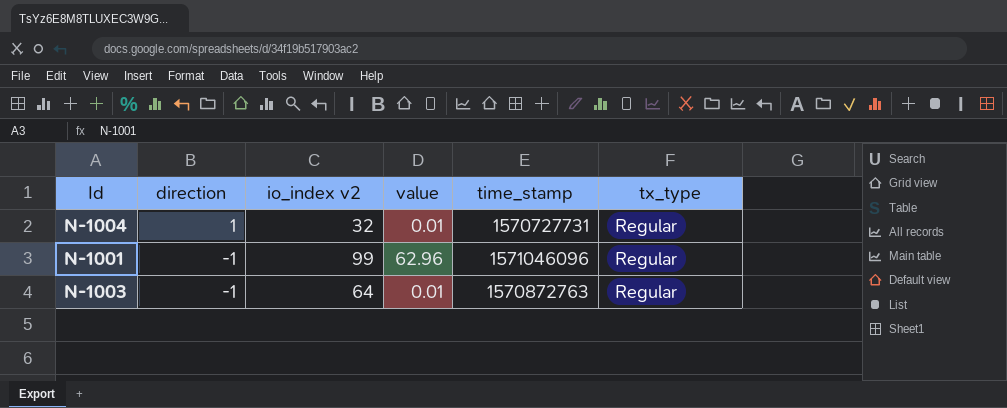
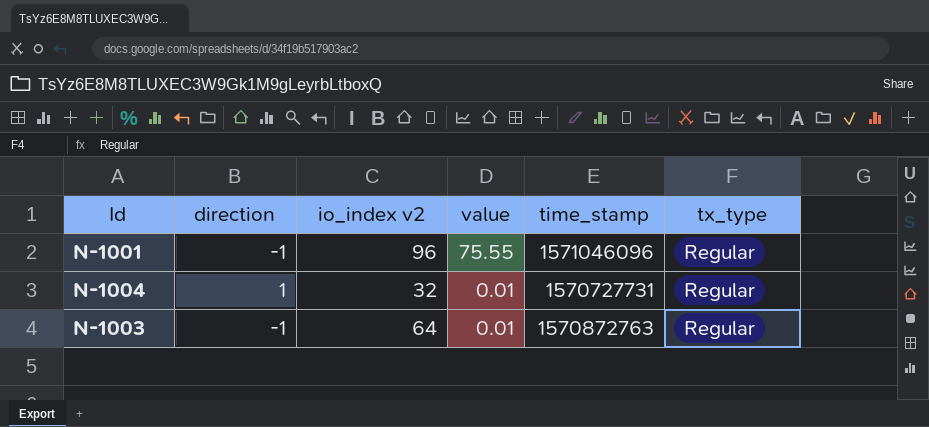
row order: direction descending -> value descending
N-1001 | io_index v2: 99 -> 96
N-1001 | value: 62.96 -> 75.55

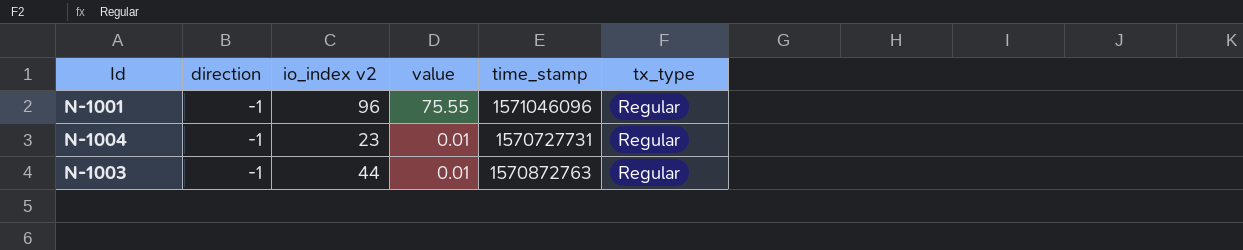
N-1004 | direction: 1 -> -1
N-1004 | io_index v2: 32 -> 23
N-1003 | io_index v2: 64 -> 44

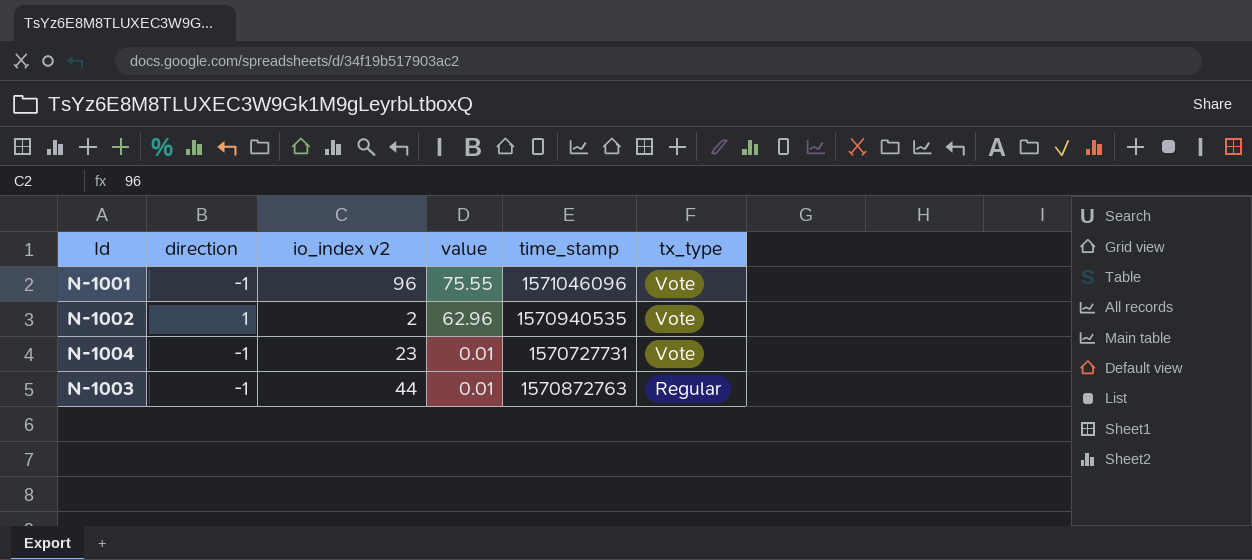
N-1001 | tx_type: Regular -> Vote
row N-1002: none -> 1 | 2 | 62.96 | 1570940535 | Vote
N-1004 | tx_type: Regular -> Vote

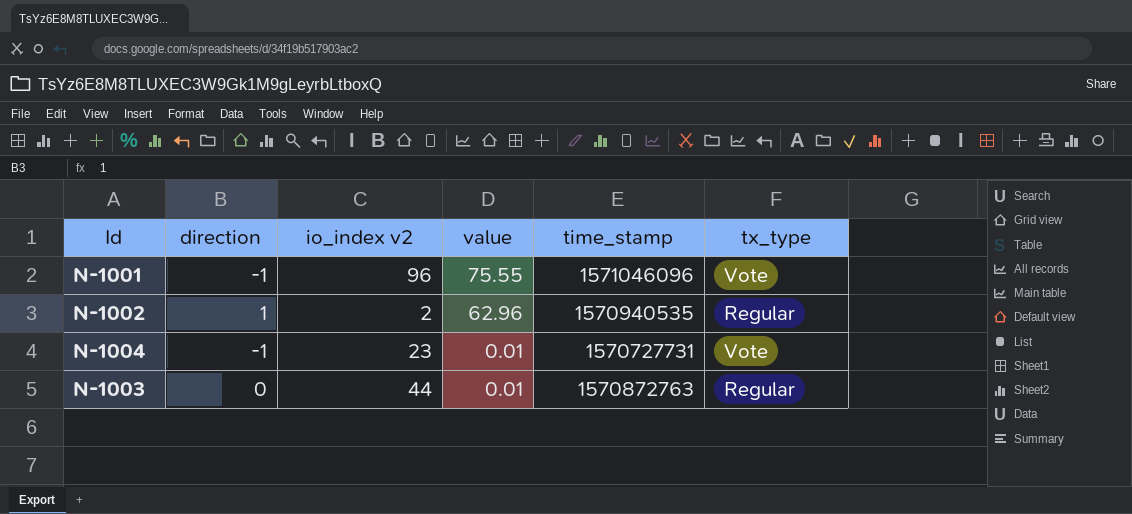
N-1002 | tx_type: Vote -> Regular
N-1003 | direction: -1 -> 0

